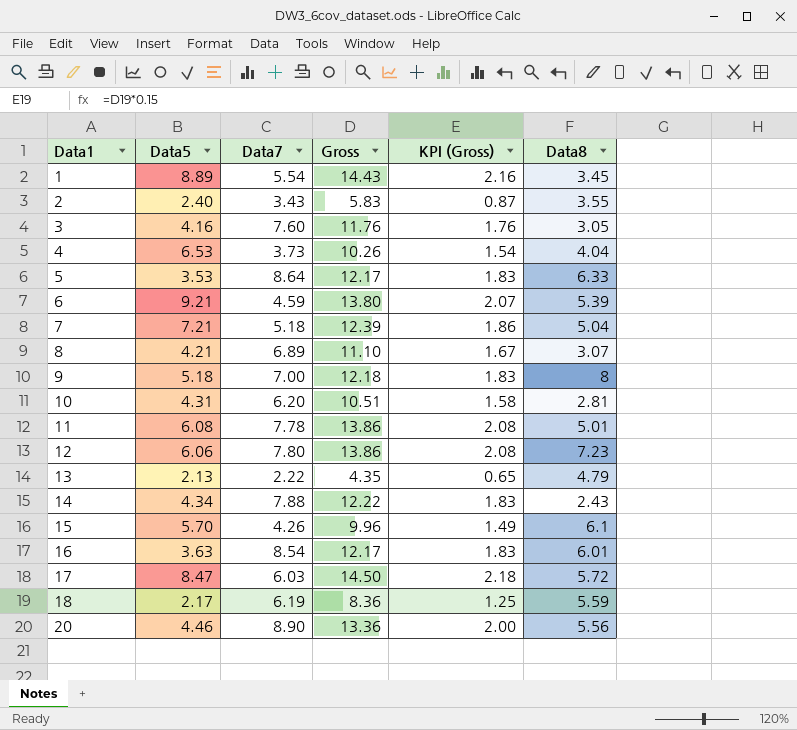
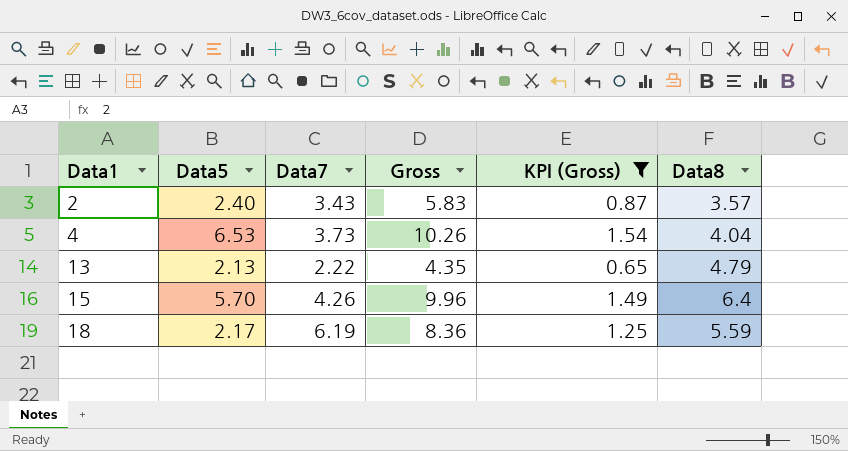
filter: none -> KPI (Gross) <= 1.54
2 | Data8: 3.55 -> 3.57
15 | Data8: 6.1 -> 6.4

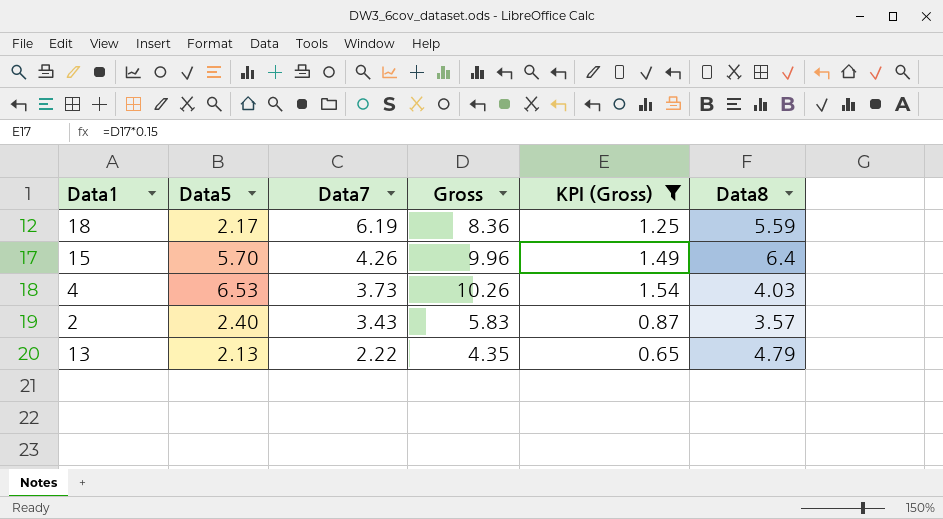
row order: Data1 ascending -> Data7 descending
4 | Data8: 4.04 -> 4.03

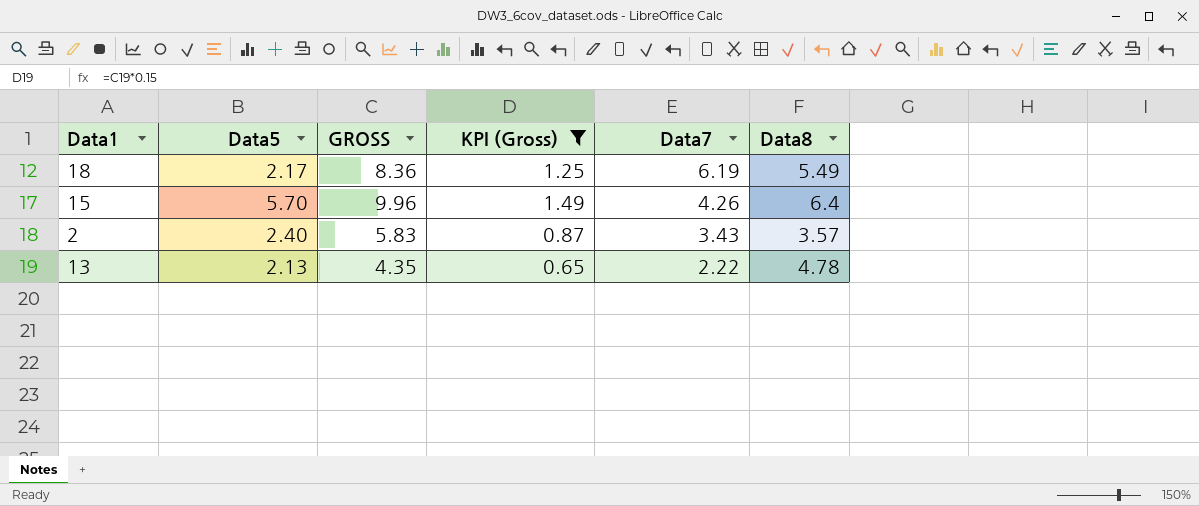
column name: Gross -> GROSS
column Data7 | position: 3 -> 5
row 4: 6.53 | 3.73 | 10.26 | 1.54 | 4.03 -> none
18 | Data8: 5.59 -> 5.49
13 | Data8: 4.79 -> 4.78

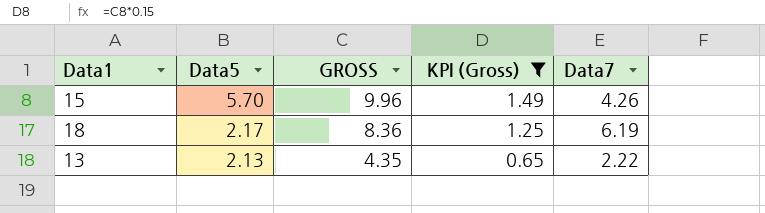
row order: Data7 descending -> Data5 descending
column Data8 | position: 6 -> none
row 2: 2.40 | 5.83 | 0.87 | 3.43 | 3.57 -> none

